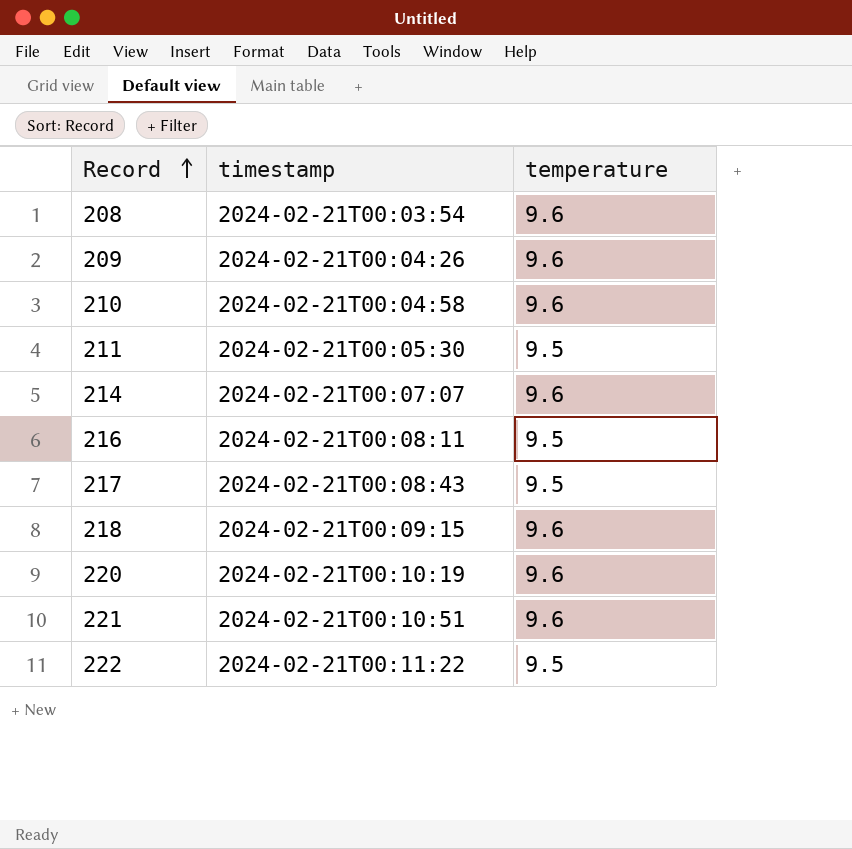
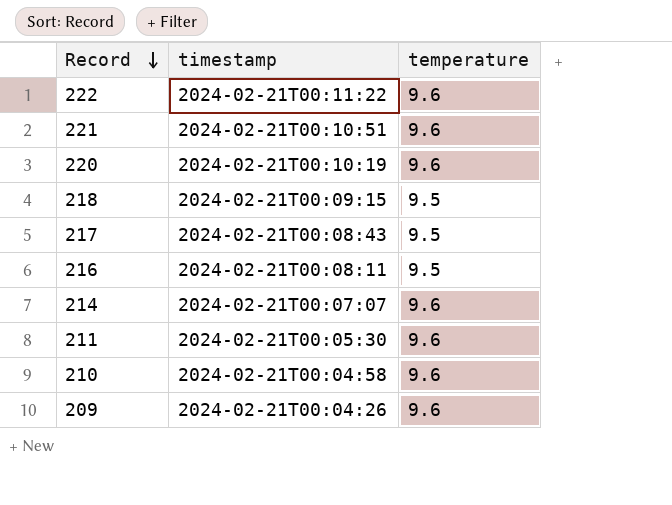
row order: Record ascending -> Record descending
row 208: 2024-02-21T00:03:54 | 9.6 -> none
222 | temperature: 9.5 -> 9.6
218 | temperature: 9.6 -> 9.5
211 | temperature: 9.5 -> 9.6

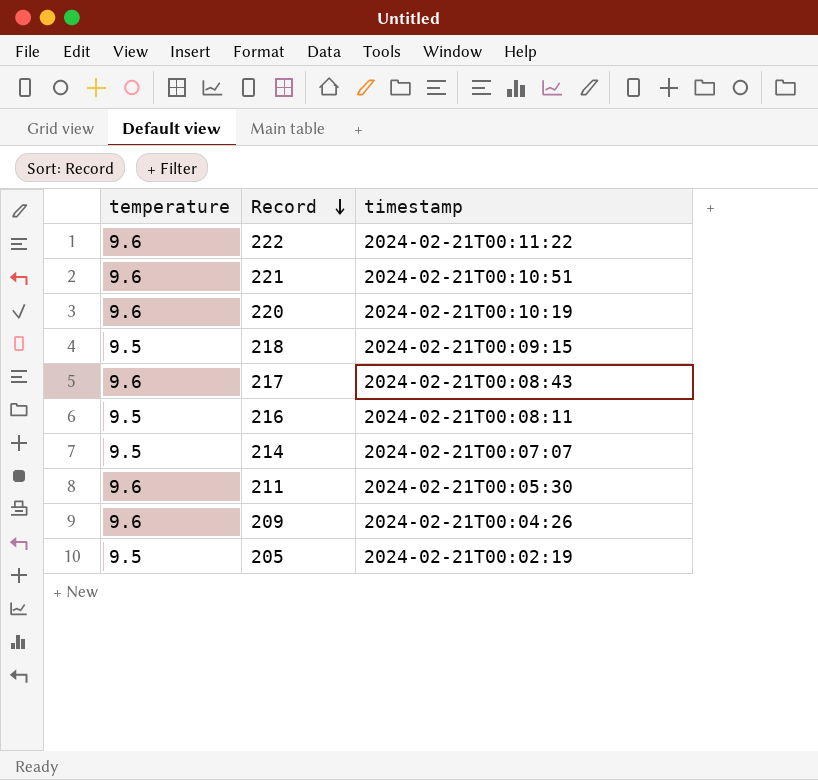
column temperature | position: 3 -> 1
row 210: 2024-02-21T00:04:58 | 9.6 -> none
217 | temperature: 9.5 -> 9.6
214 | temperature: 9.6 -> 9.5
row 205: none -> 9.5 | 2024-02-21T00:02:19

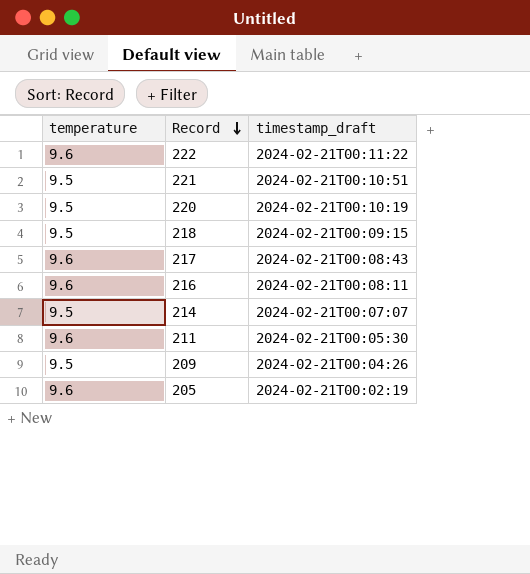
column name: timestamp -> timestamp_draft
221 | temperature: 9.6 -> 9.5
220 | temperature: 9.6 -> 9.5
216 | temperature: 9.5 -> 9.6
209 | temperature: 9.6 -> 9.5
205 | temperature: 9.5 -> 9.6

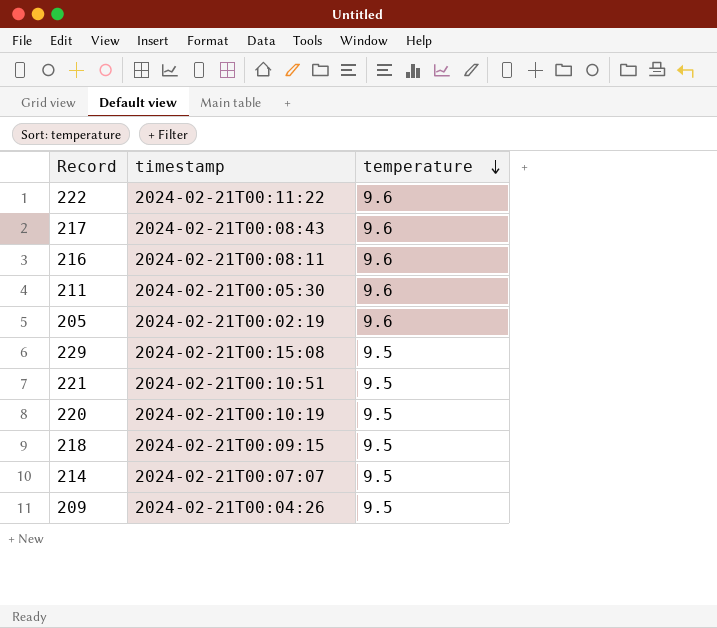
row order: Record descending -> temperature descending
column name: timestamp_draft -> timestamp
column temperature | position: 1 -> 3
row 229: none -> 2024-02-21T00:15:08 | 9.5

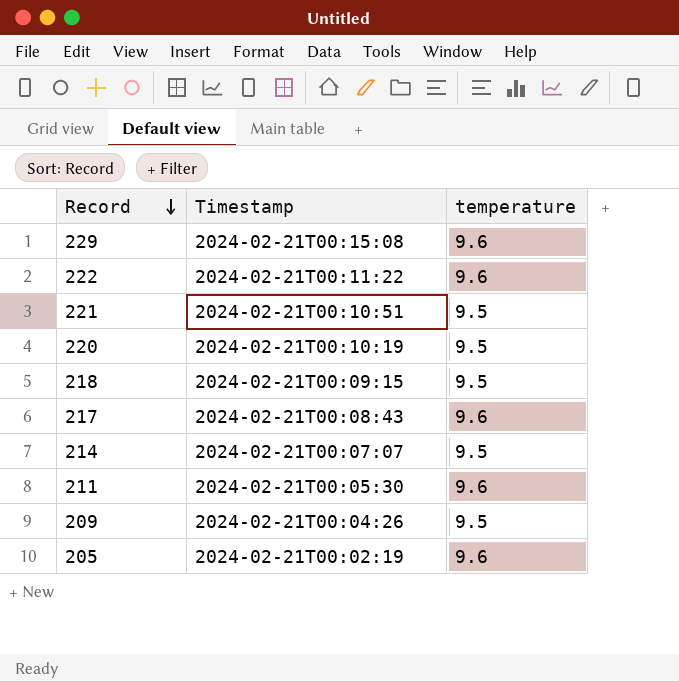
row order: temperature descending -> Record descending
column name: timestamp -> Timestamp
row 216: 2024-02-21T00:08:11 | 9.6 -> none
229 | temperature: 9.5 -> 9.6

